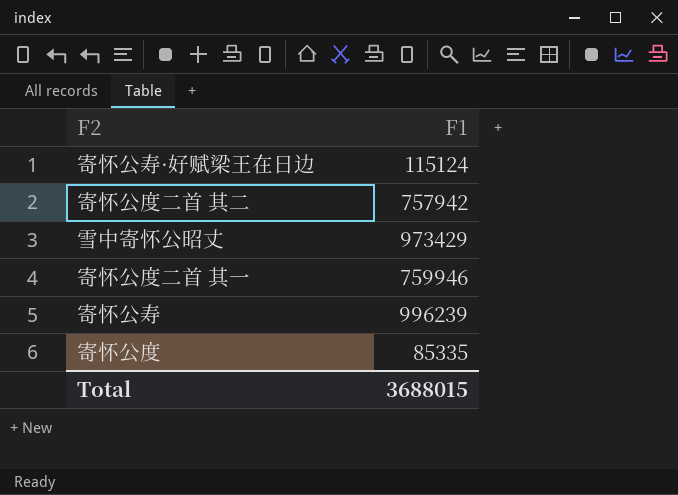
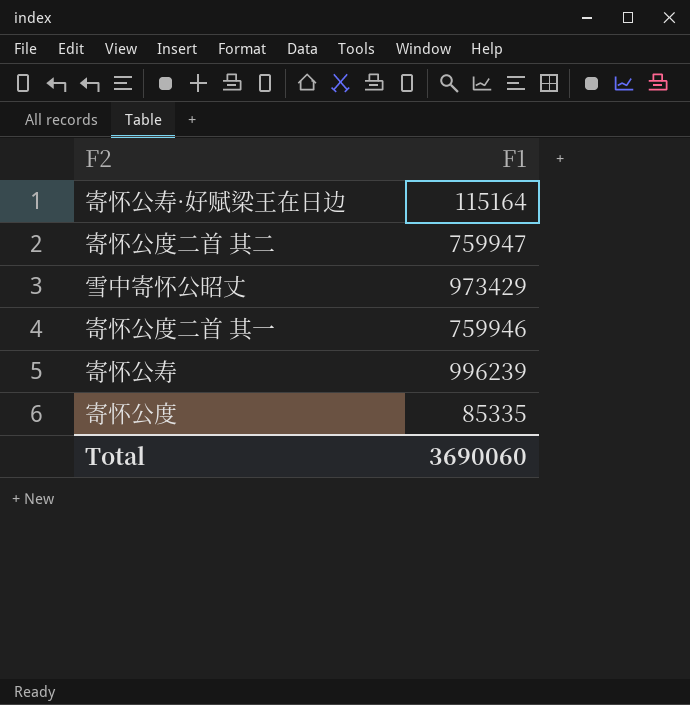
寄怀公寿·好赋梁王在日边 | F1: 115124 -> 115164
寄怀公度二首 其二 | F1: 757942 -> 759947
Total | F1: 3688015 -> 3690060

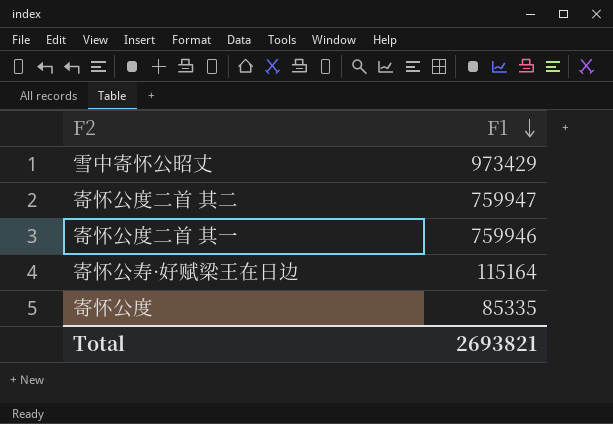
row order: none -> F1 descending
row 寄怀公寿: 996239 -> none
Total | F1: 3690060 -> 2693821

